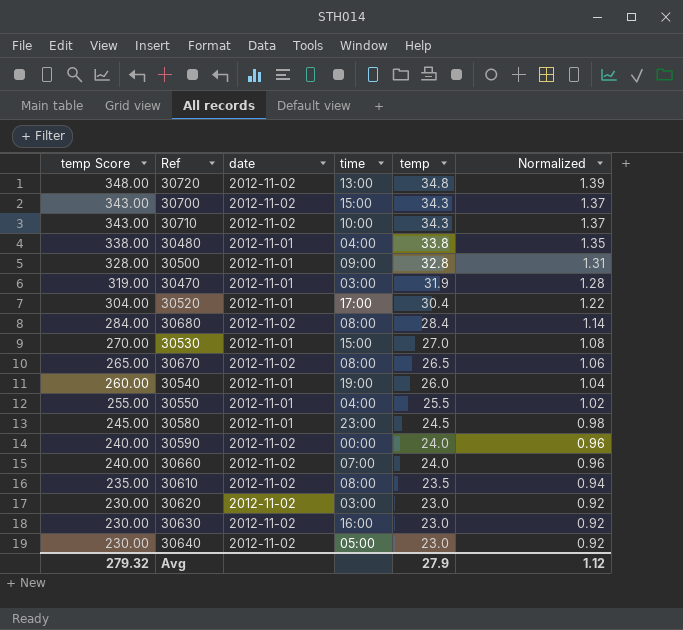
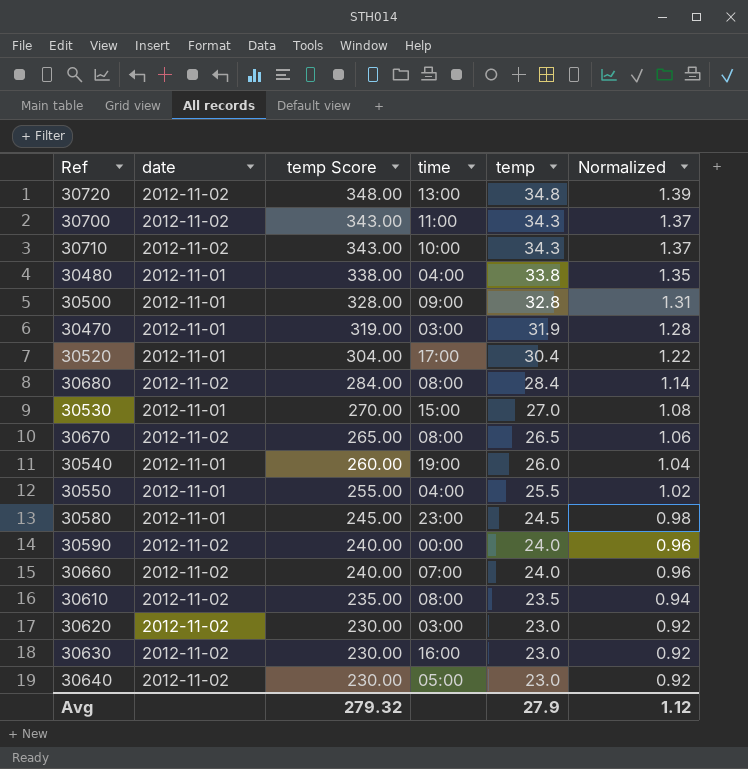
column temp Score | position: 1 -> 3
30700 | time: 15:00 -> 11:00

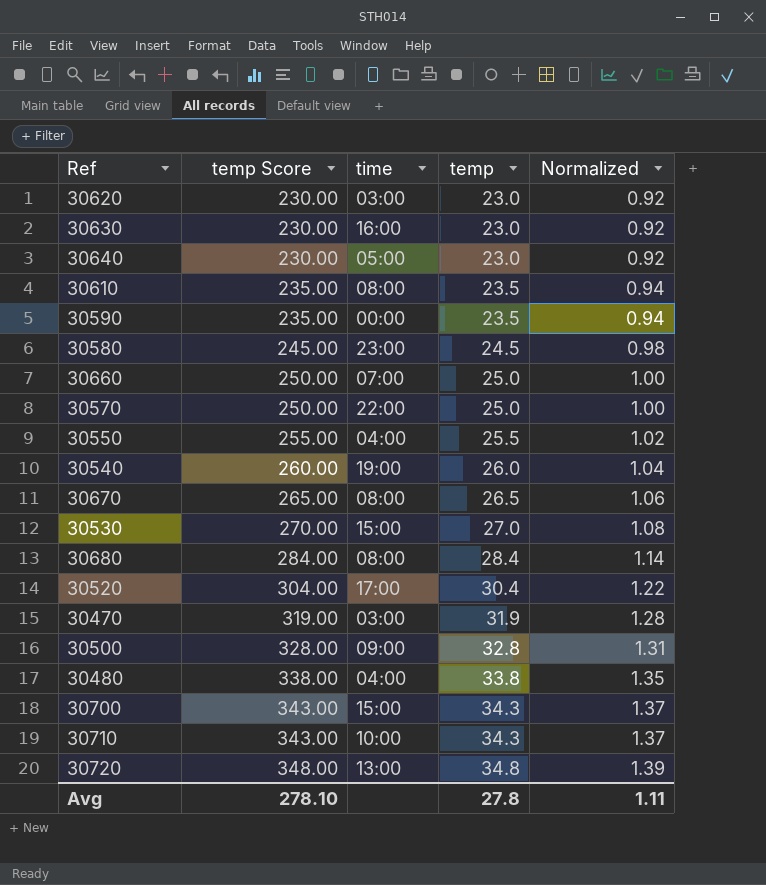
row order: temp Score descending -> temp Score ascending
column date | position: 2 -> none
30590 | temp Score: 240.00 -> 235.00
30590 | temp: 24.0 -> 23.5
30590 | Normalized: 0.96 -> 0.94
30660 | temp Score: 240.00 -> 250.00
30660 | temp: 24.0 -> 25.0
30660 | Normalized: 0.96 -> 1.00
row 30570: none -> 250.00 | 22:00 | 25.0 | 1.00
30700 | time: 11:00 -> 15:00
Avg | temp Score: 279.32 -> 278.10
Avg | temp: 27.9 -> 27.8
Avg | Normalized: 1.12 -> 1.11

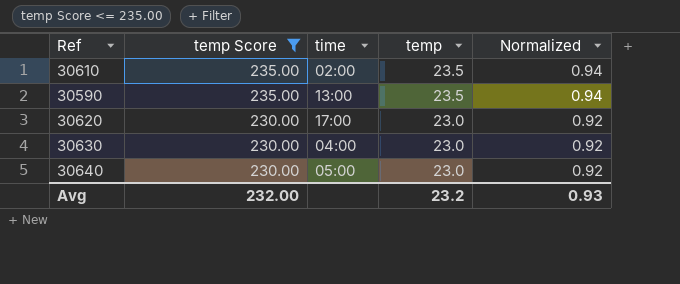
filter: none -> temp Score <= 235.00
row order: temp Score ascending -> temp Score descending
30610 | time: 08:00 -> 02:00
30590 | time: 00:00 -> 13:00
30620 | time: 03:00 -> 17:00
30630 | time: 16:00 -> 04:00
Avg | temp Score: 278.10 -> 232.00
Avg | temp: 27.8 -> 23.2
Avg | Normalized: 1.11 -> 0.93

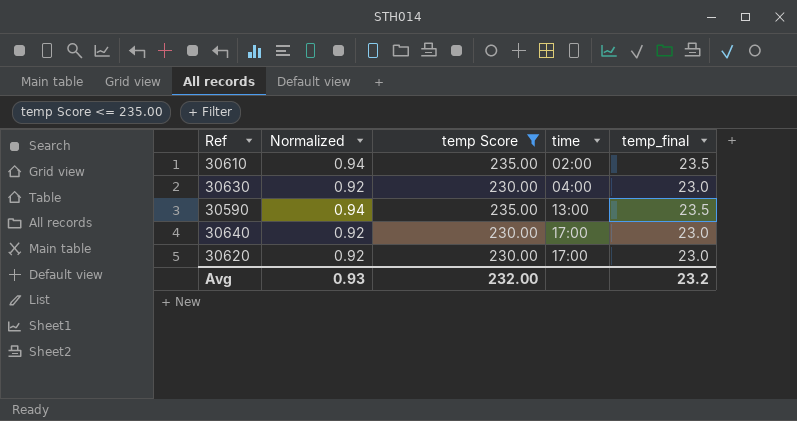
row order: temp Score descending -> time ascending
column Normalized | position: 5 -> 2
column name: temp -> temp_final
30640 | time: 05:00 -> 17:00

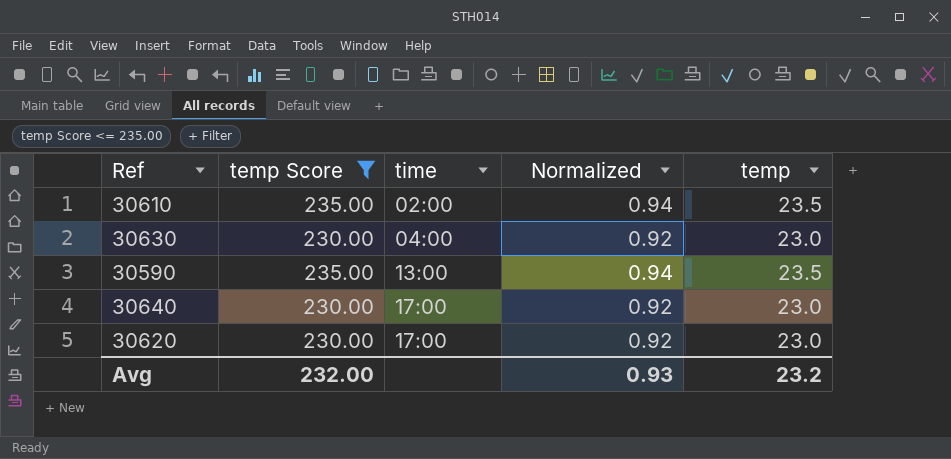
column Normalized | position: 2 -> 4
column name: temp_final -> temp

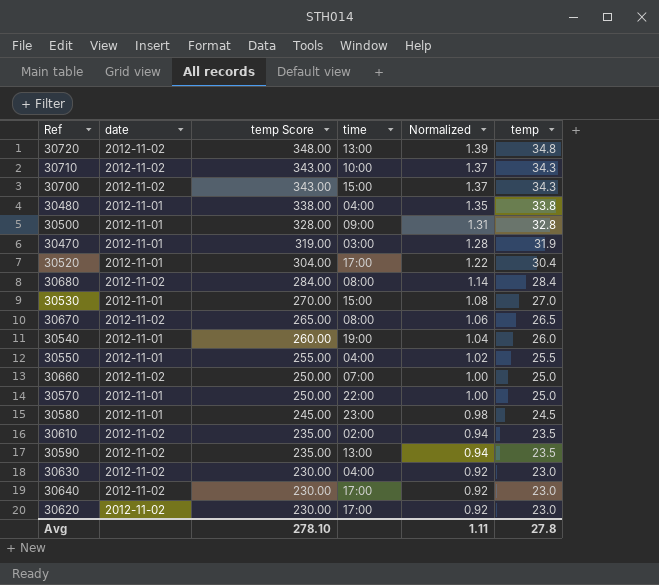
filter: temp Score <= 235.00 -> none
row order: time ascending -> temp Score descending
column date | position: none -> 2
Avg | temp Score: 232.00 -> 278.10
Avg | Normalized: 0.93 -> 1.11
Avg | temp: 23.2 -> 27.8

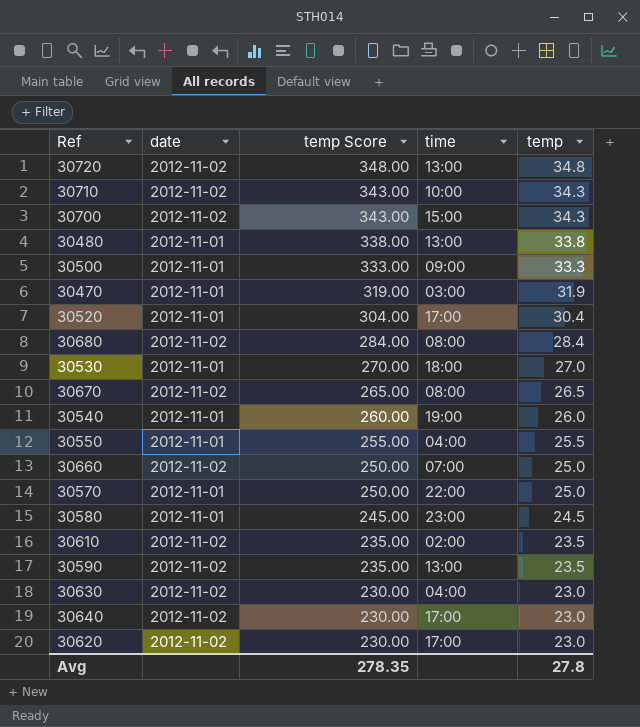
column Normalized | formula: [temp] * 0.04 -> none
30480 | time: 04:00 -> 13:00
30500 | temp Score: 328.00 -> 333.00
30500 | temp: 32.8 -> 33.3
30530 | time: 15:00 -> 18:00
Avg | temp Score: 278.10 -> 278.35

